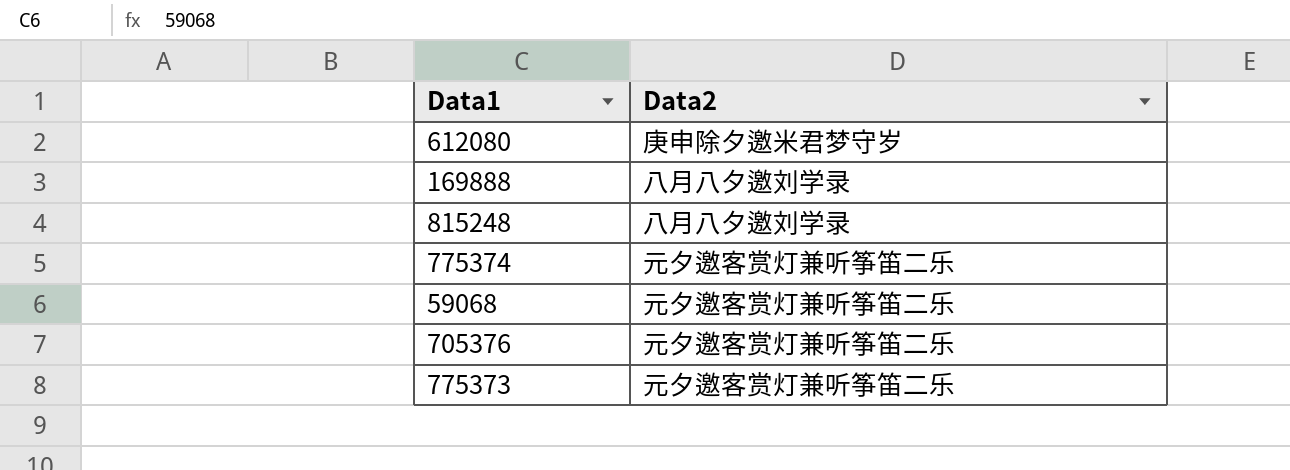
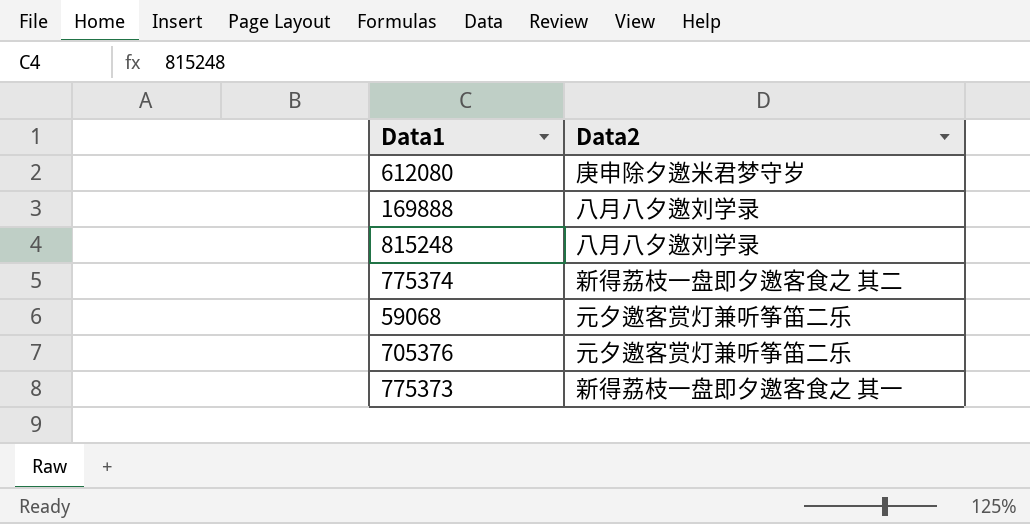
775374 | Data2: 元夕邀客赏灯兼听筝笛二乐 -> 新得荔枝一盘即夕邀客食之 其二
775373 | Data2: 元夕邀客赏灯兼听筝笛二乐 -> 新得荔枝一盘即夕邀客食之 其一

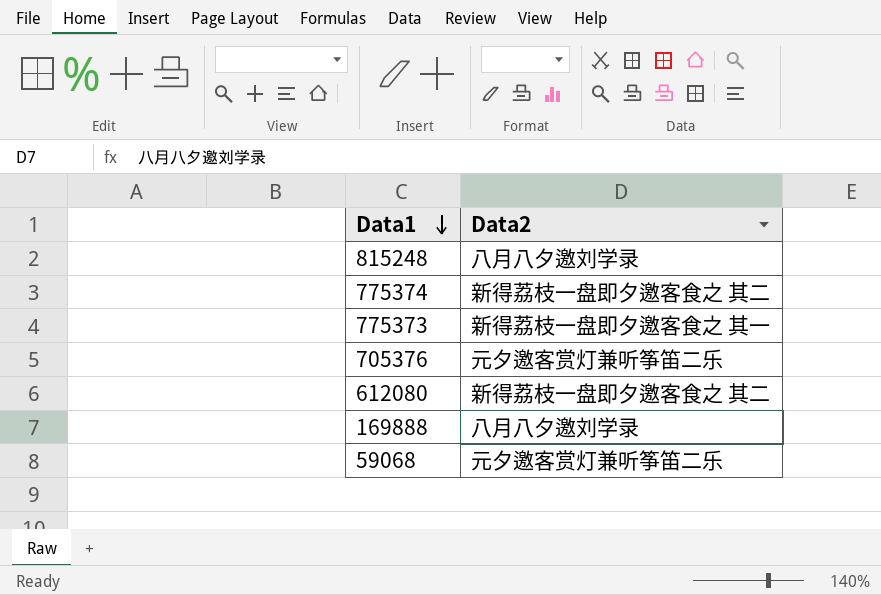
row order: none -> Data1 descending
612080 | Data2: 庚申除夕邀米君梦守岁 -> 新得荔枝一盘即夕邀客食之 其二

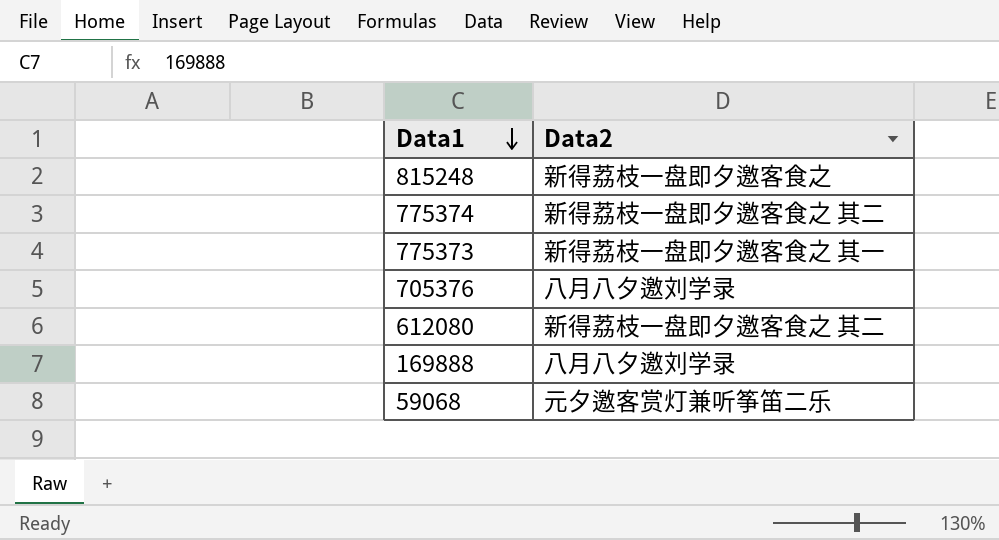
815248 | Data2: 八月八夕邀刘学录 -> 新得荔枝一盘即夕邀客食之
705376 | Data2: 元夕邀客赏灯兼听筝笛二乐 -> 八月八夕邀刘学录

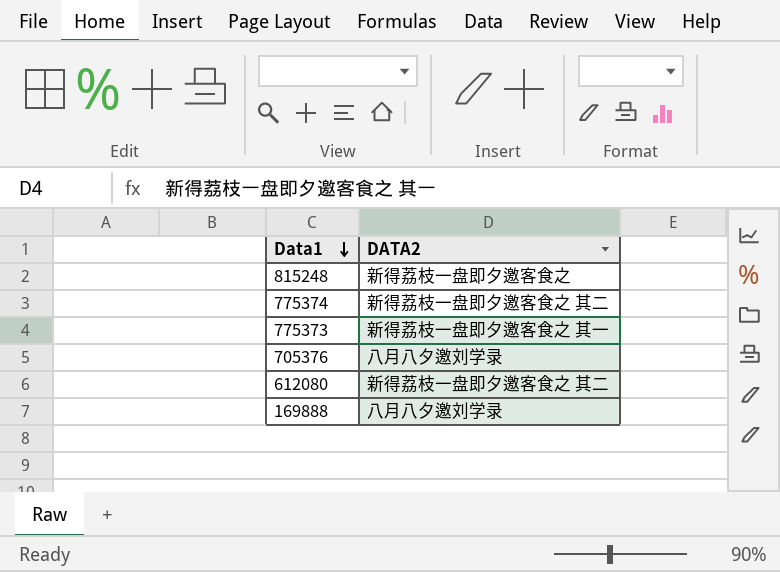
column name: Data2 -> DATA2
row 59068: 元夕邀客赏灯兼听筝笛二乐 -> none

